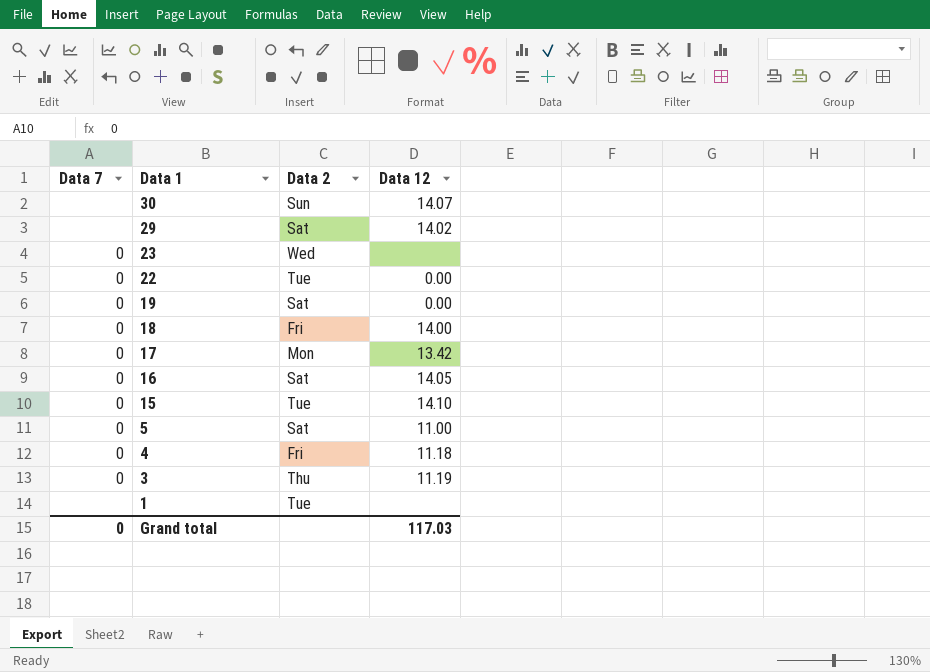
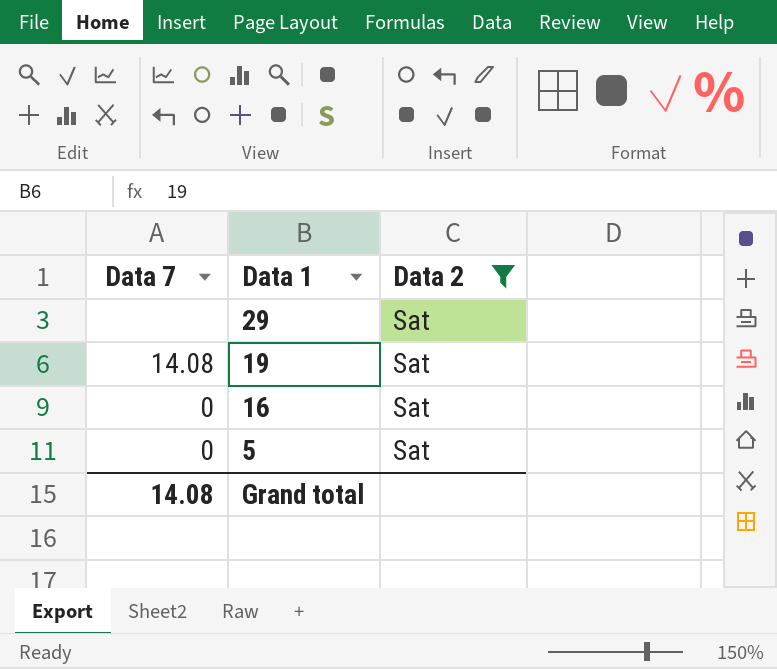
filter: none -> Data 2 = Sat
column Data 12 | position: 4 -> none
19 | Data 7: 0 -> 14.08
Grand total | Data 7: 0 -> 14.08

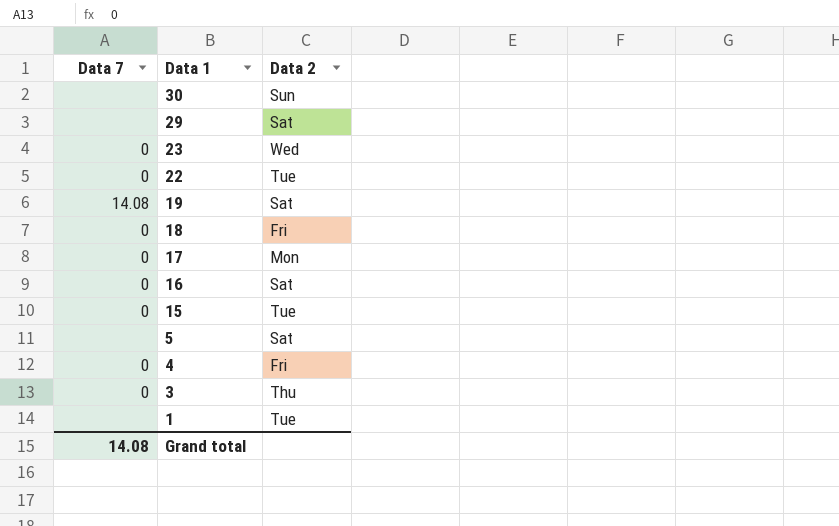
filter: Data 2 = Sat -> none
5 | Data 7: 0 -> none

